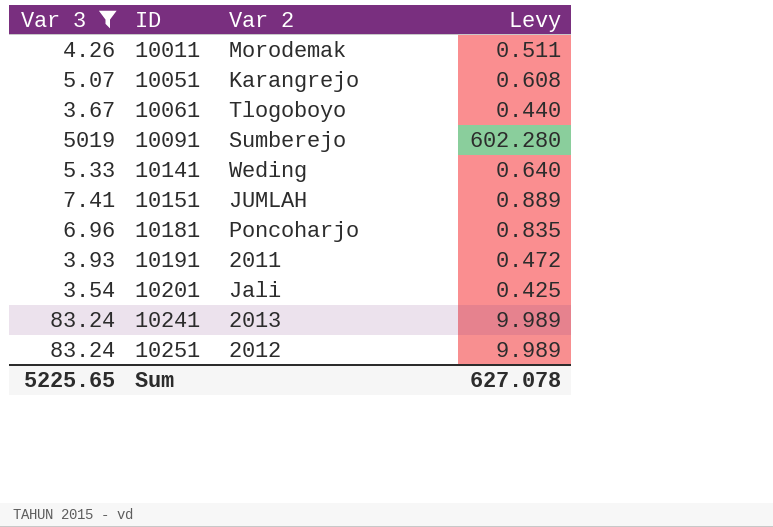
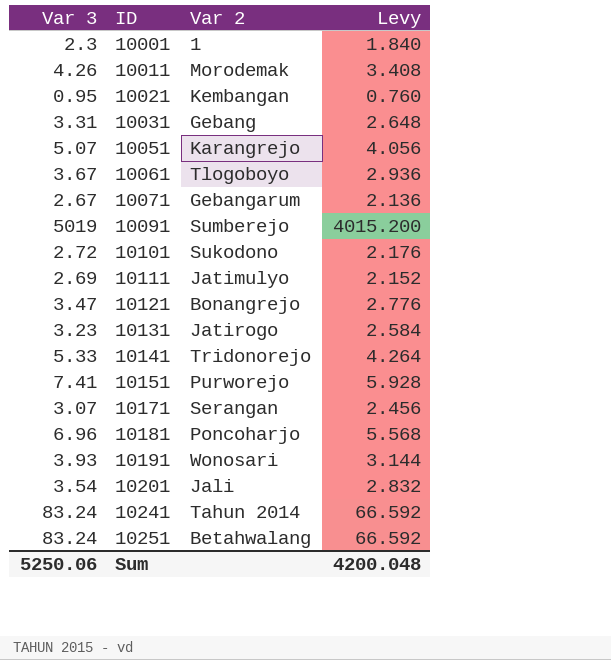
filter: Var 3 >= 3.54 -> none
column Levy | formula: [Var 3] * 0.12 -> [Var 3] * 0.8
10141 | Var 2: Weding -> Tridonorejo
10151 | Var 2: JUMLAH -> Purworejo
10191 | Var 2: 2011 -> Wonosari
10241 | Var 2: 2013 -> Tahun 2014
10251 | Var 2: 2012 -> Betahwalang
Sum | Var 3: 5225.65 -> 5250.06
Sum | Levy: 627.078 -> 4200.048

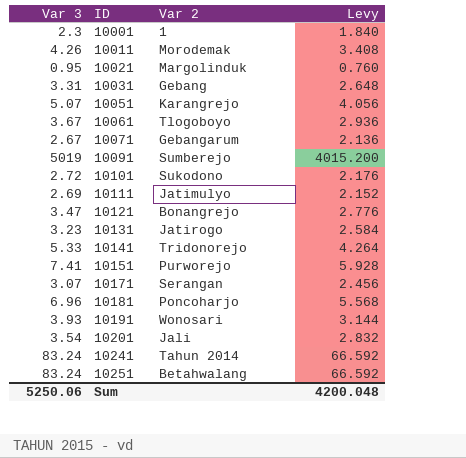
10021 | Var 2: Kembangan -> Margolinduk

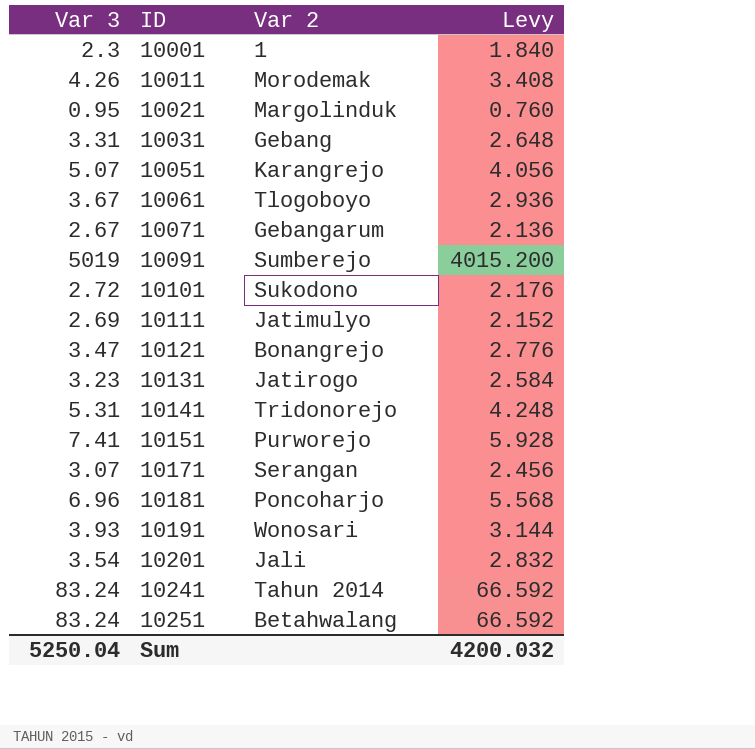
10141 | Var 3: 5.33 -> 5.31
10141 | Levy: 4.264 -> 4.248
Sum | Var 3: 5250.06 -> 5250.04
Sum | Levy: 4200.048 -> 4200.032

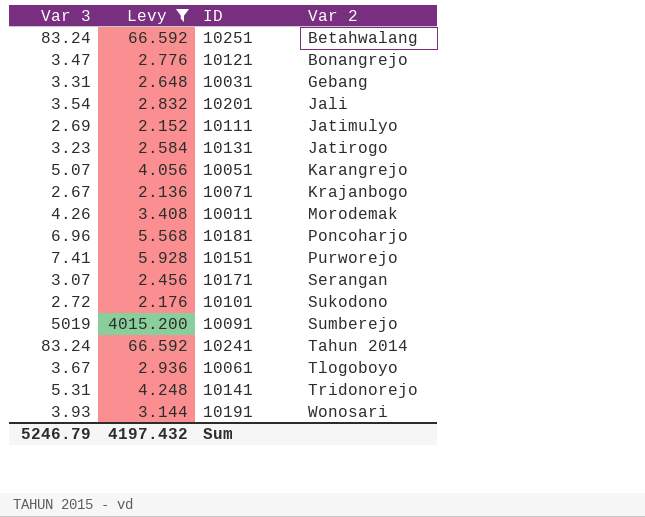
filter: none -> Levy >= 2.136
row order: ID ascending -> Var 2 ascending
column Levy | position: 4 -> 2
10071 | Var 2: Gebangarum -> Krajanbogo
Sum | Var 3: 5250.04 -> 5246.79
Sum | Levy: 4200.032 -> 4197.432

